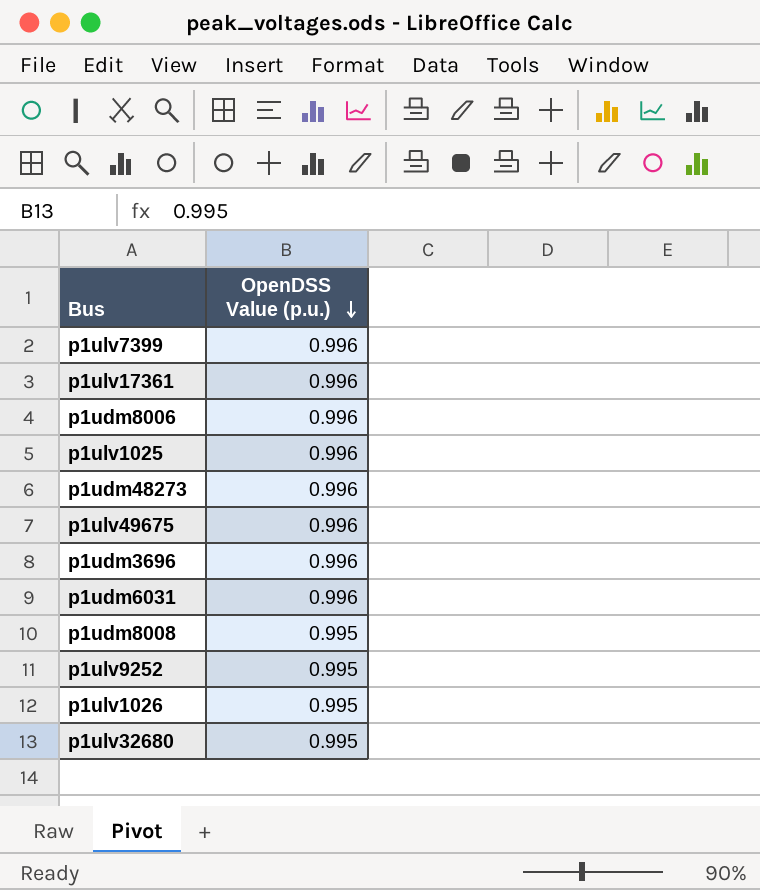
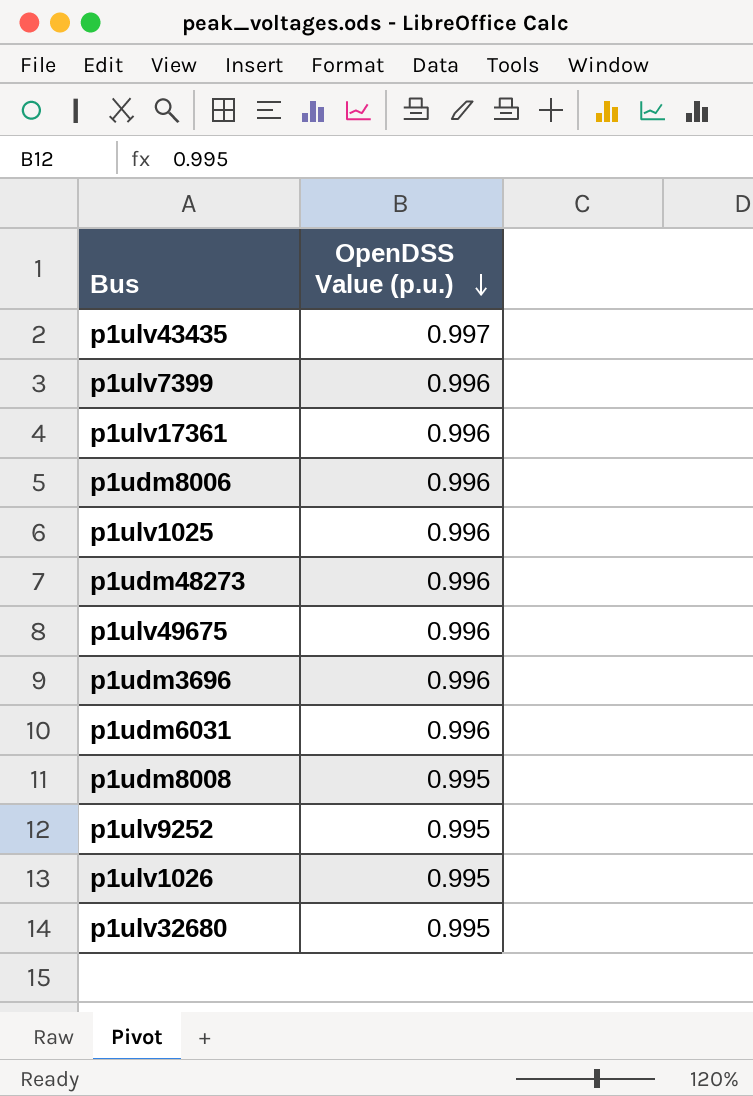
row p1ulv43435: none -> 0.997

